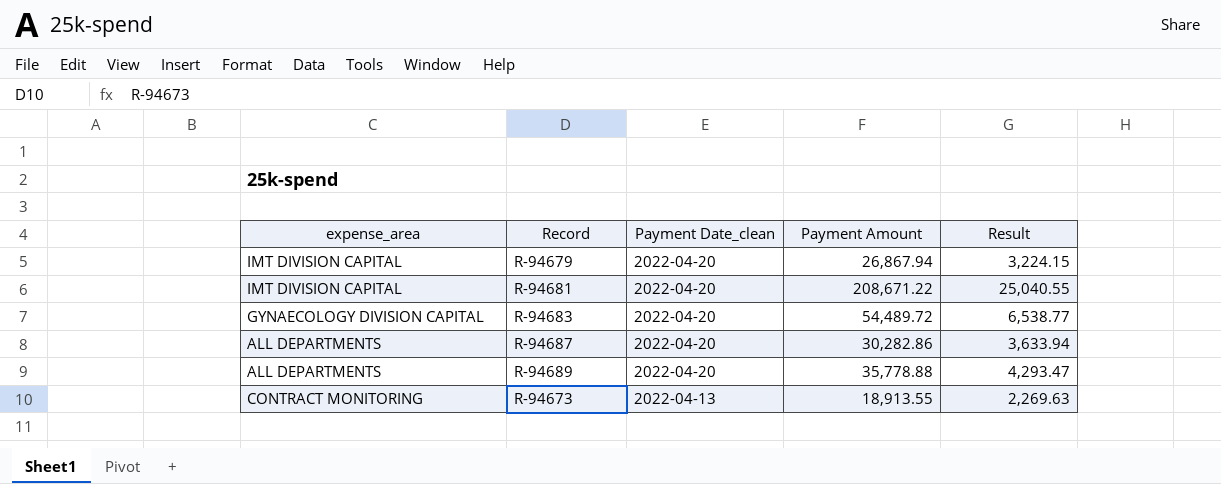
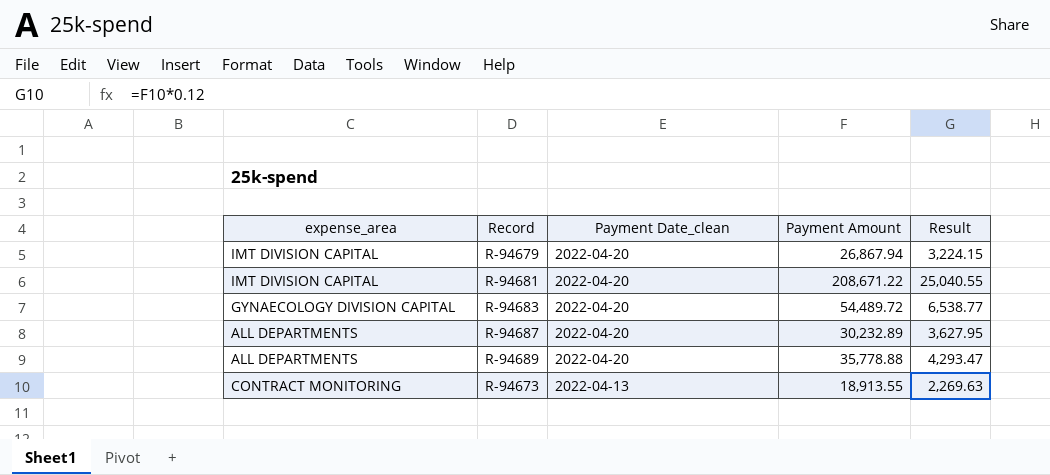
R-94687 | Payment Amount: 30,282.86 -> 30,232.89
R-94687 | Result: 3,633.94 -> 3,627.95

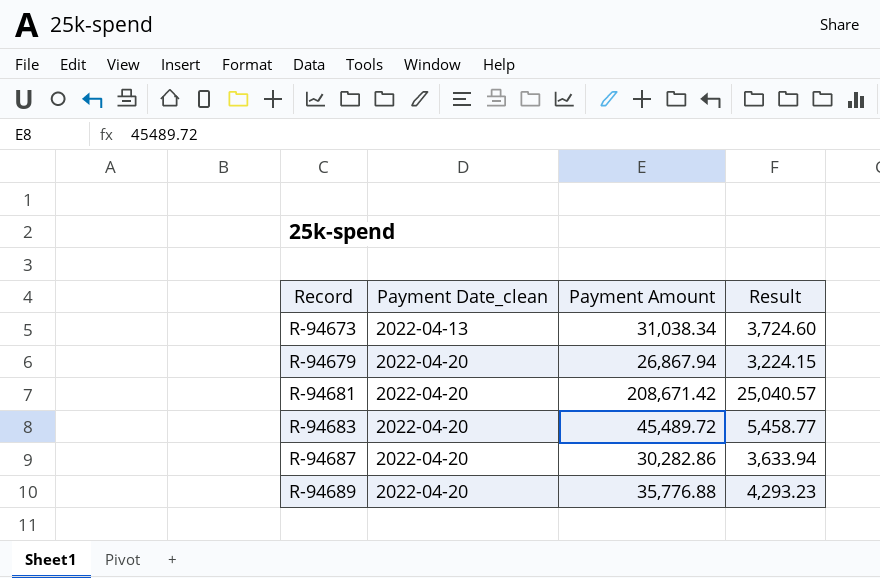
row order: Payment Date_clean descending -> Record ascending
column expense_area | position: 1 -> none
R-94673 | Payment Amount: 18,913.55 -> 31,038.34
R-94673 | Result: 2,269.63 -> 3,724.60
R-94681 | Payment Amount: 208,671.22 -> 208,671.42
R-94681 | Result: 25,040.55 -> 25,040.57
R-94683 | Payment Amount: 54,489.72 -> 45,489.72
R-94683 | Result: 6,538.77 -> 5,458.77
R-94687 | Payment Amount: 30,232.89 -> 30,282.86
R-94687 | Result: 3,627.95 -> 3,633.94
R-94689 | Payment Amount: 35,778.88 -> 35,776.88
R-94689 | Result: 4,293.47 -> 4,293.23

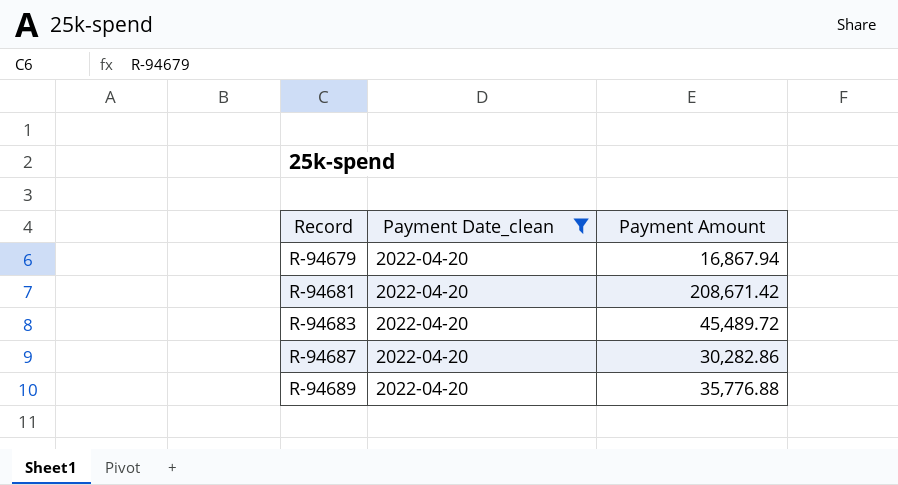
filter: none -> Payment Date_clean = 2022-04-20
column Result | formula: [Payment Amount] * 0.12 -> none
R-94679 | Payment Amount: 26,867.94 -> 16,867.94

